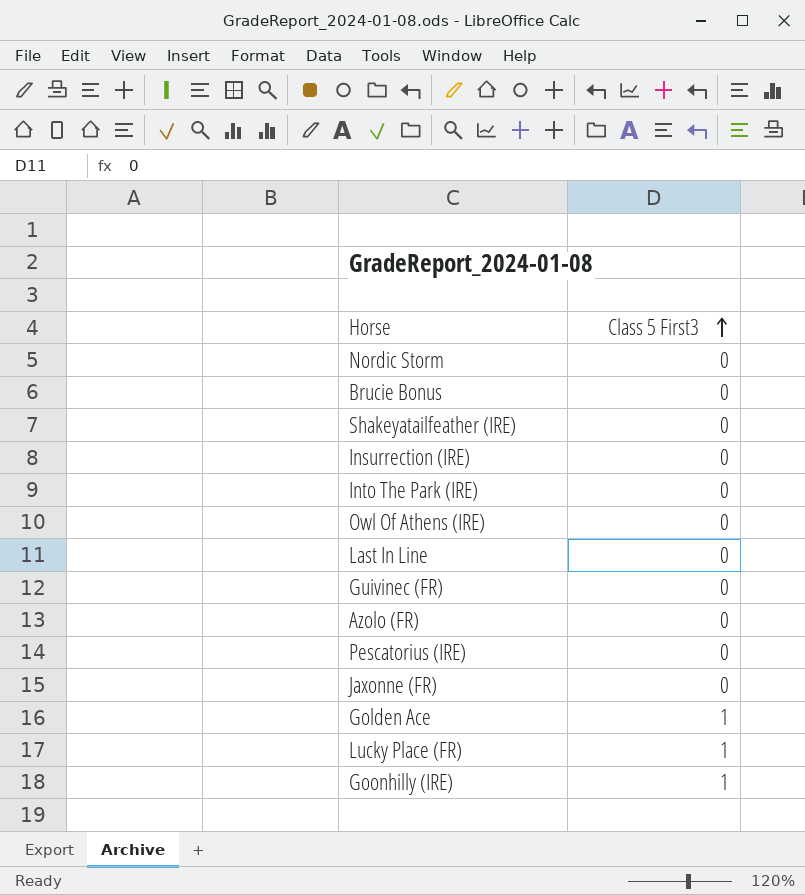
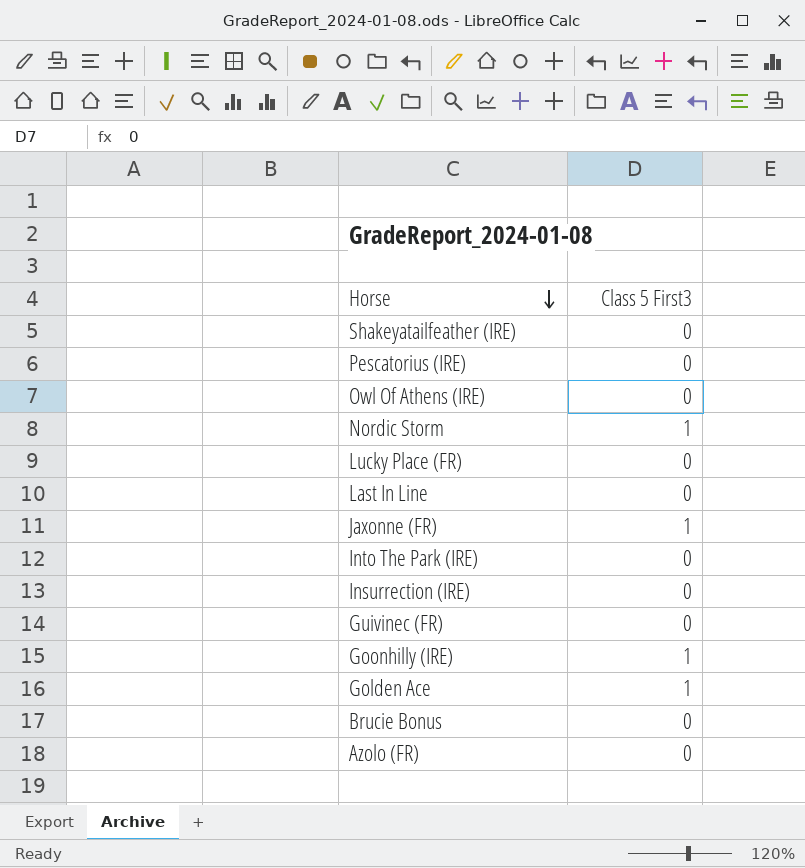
row order: Class 5 First3 ascending -> Horse descending
Nordic Storm | Class 5 First3: 0 -> 1
Lucky Place (FR) | Class 5 First3: 1 -> 0
Jaxonne (FR) | Class 5 First3: 0 -> 1

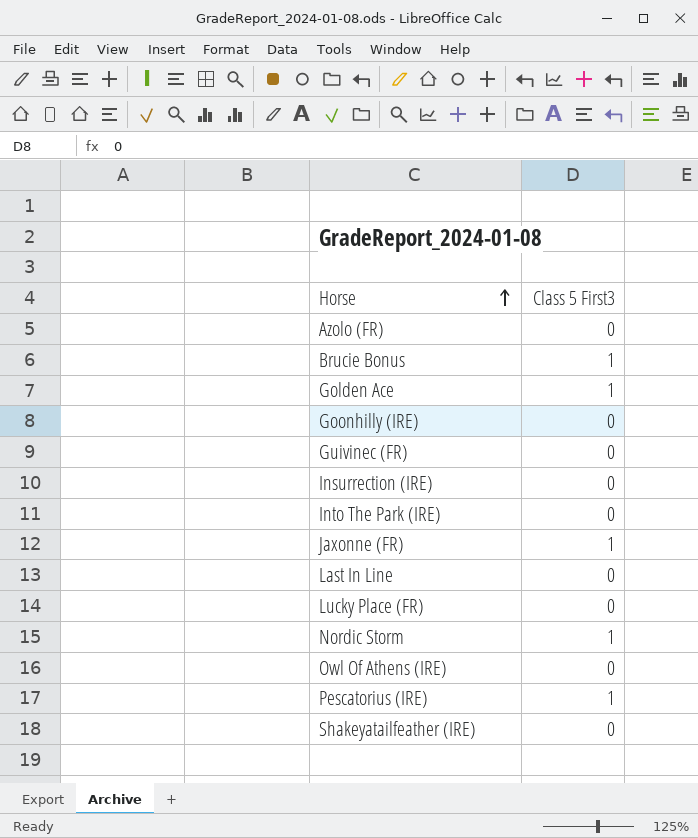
row order: Horse descending -> Horse ascending
Brucie Bonus | Class 5 First3: 0 -> 1
Goonhilly (IRE) | Class 5 First3: 1 -> 0
Pescatorius (IRE) | Class 5 First3: 0 -> 1

